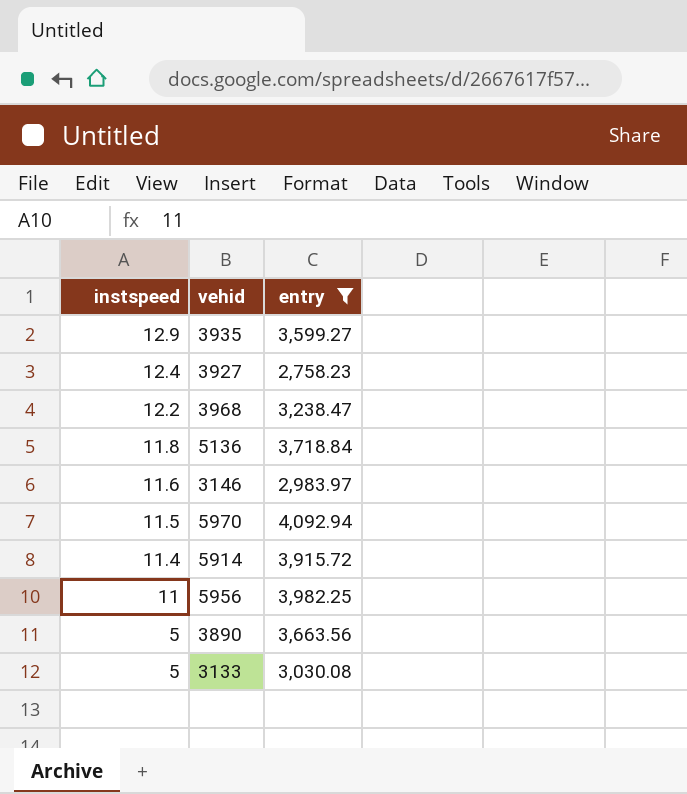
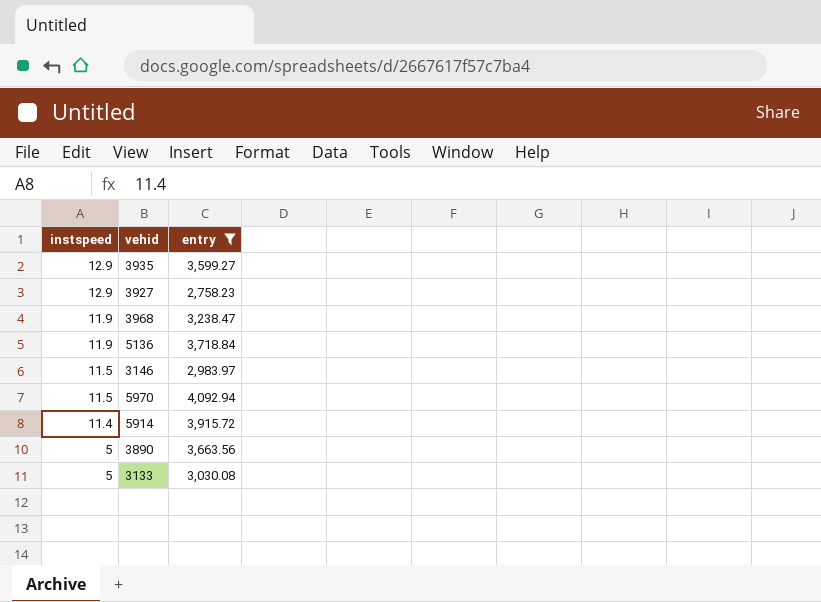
row 5956: 11 | 3,982.25 -> none
3927 | instspeed: 12.4 -> 12.9
3968 | instspeed: 12.2 -> 11.9
5136 | instspeed: 11.8 -> 11.9
3146 | instspeed: 11.6 -> 11.5

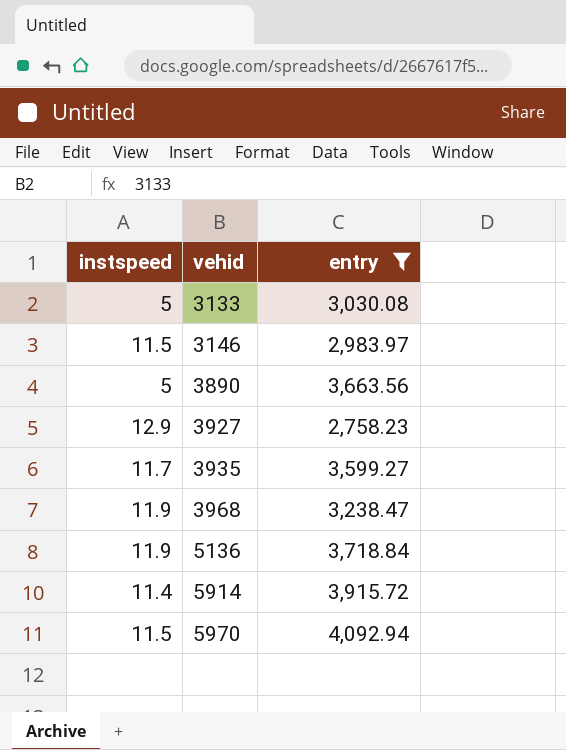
row order: instspeed descending -> vehid ascending
3935 | instspeed: 12.9 -> 11.7

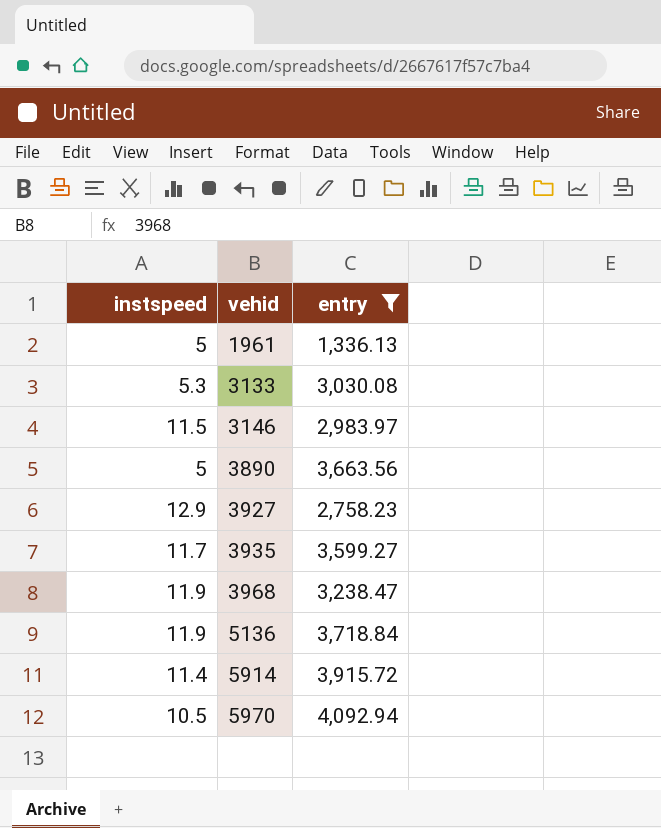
row 1961: none -> 5 | 1,336.13
3133 | instspeed: 5 -> 5.3
5970 | instspeed: 11.5 -> 10.5

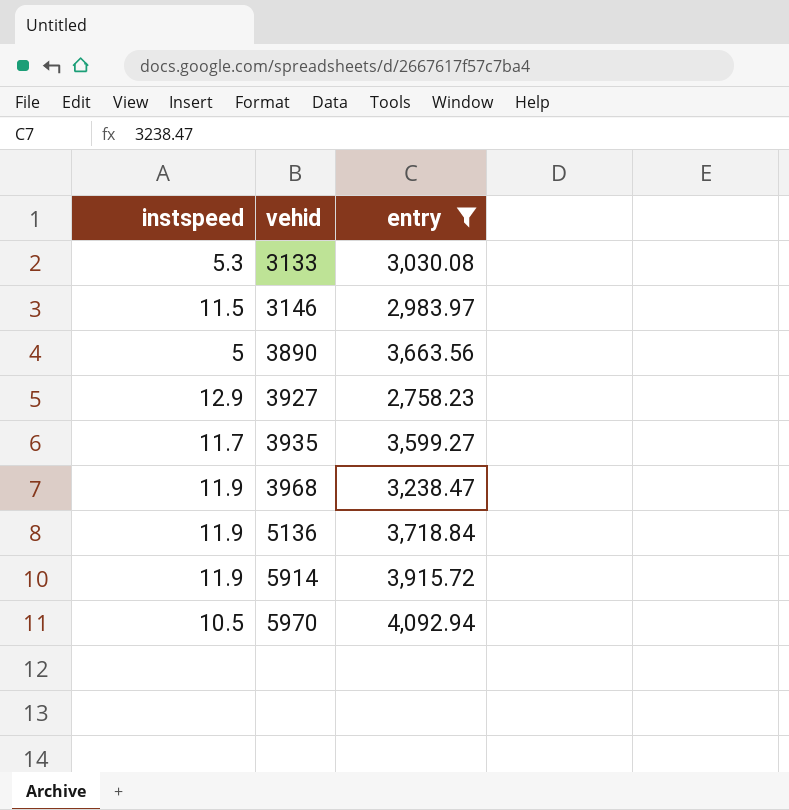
row 1961: 5 | 1,336.13 -> none
5914 | instspeed: 11.4 -> 11.9

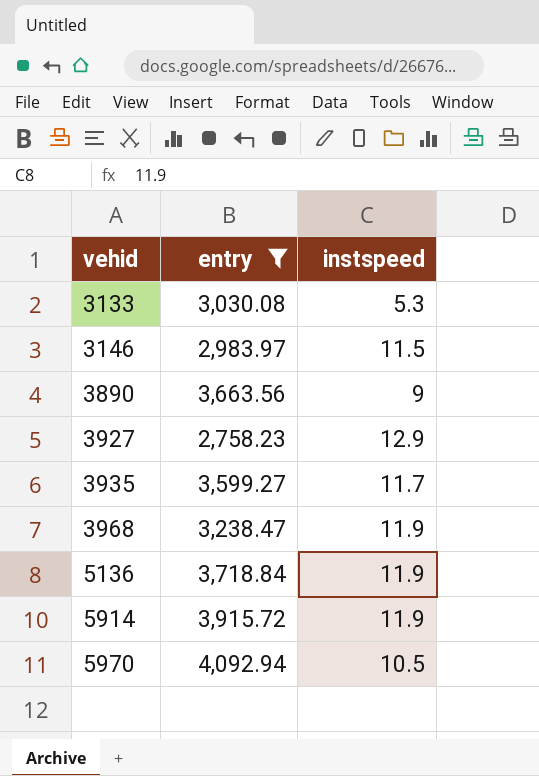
column instspeed | position: 1 -> 3
3890 | instspeed: 5 -> 9

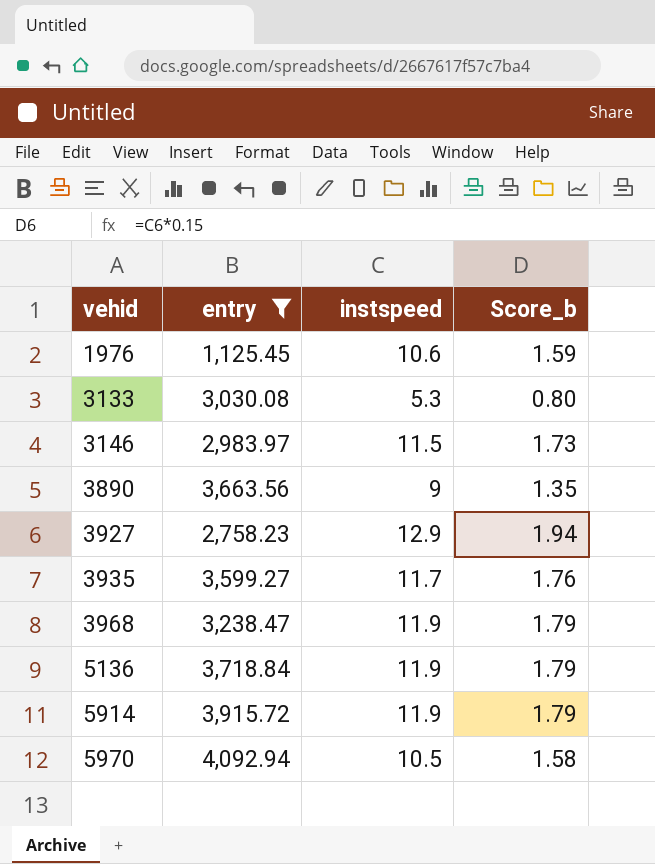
column Score_b | formula: none -> [instspeed] * 0.15
row 1976: none -> 1,125.45 | 10.6 | 1.59

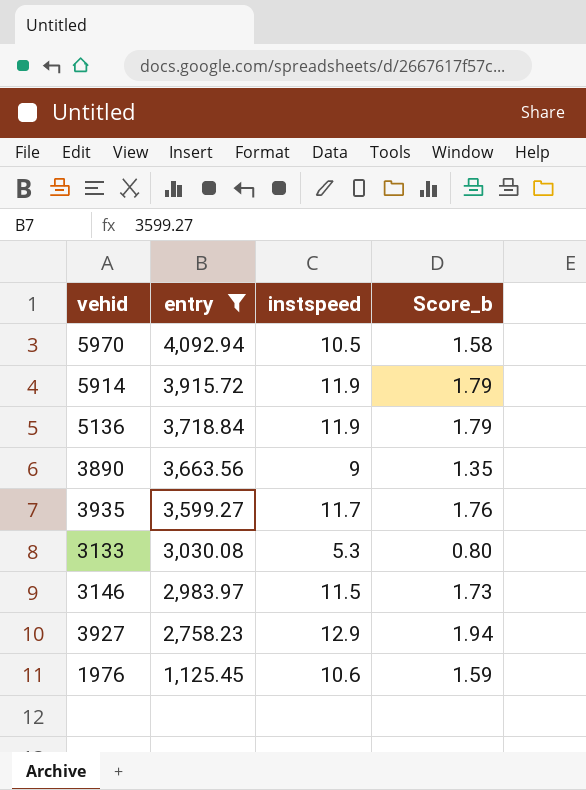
row order: vehid ascending -> entry descending
row 3968: 3,238.47 | 11.9 | 1.79 -> none

